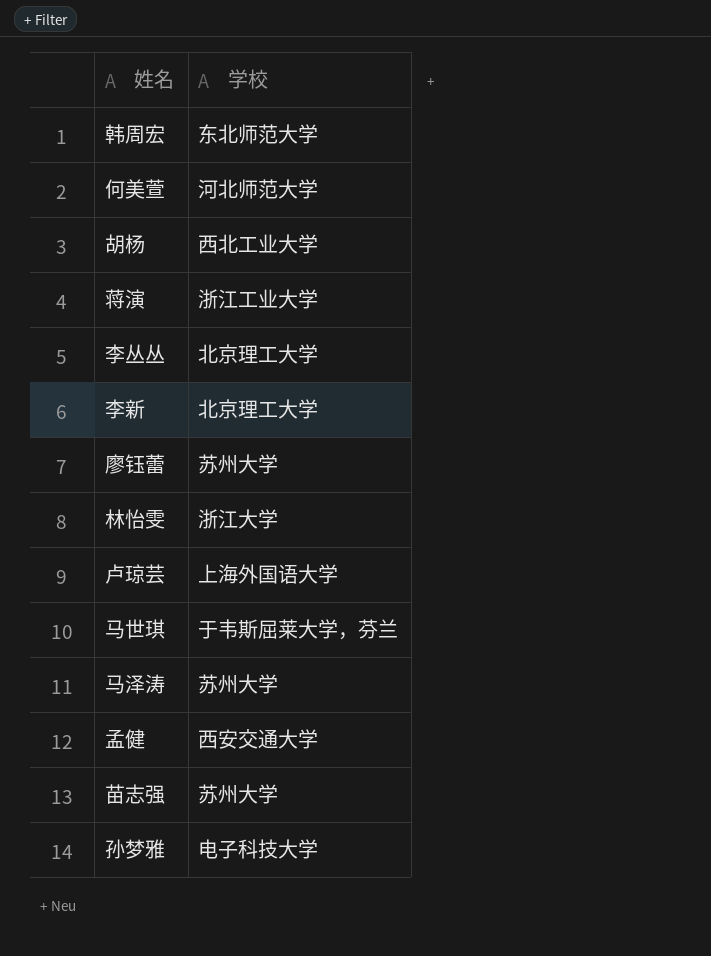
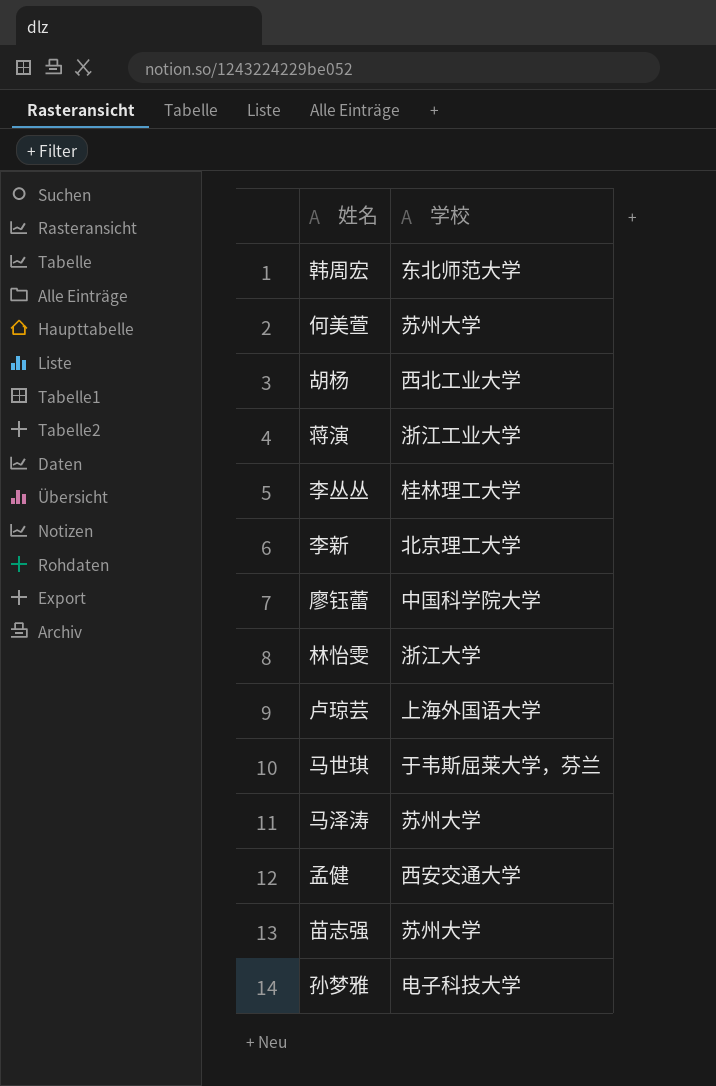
何美萱 | 学校: 河北师范大学 -> 苏州大学
李丛丛 | 学校: 北京理工大学 -> 桂林理工大学
廖钰蕾 | 学校: 苏州大学 -> 中国科学院大学

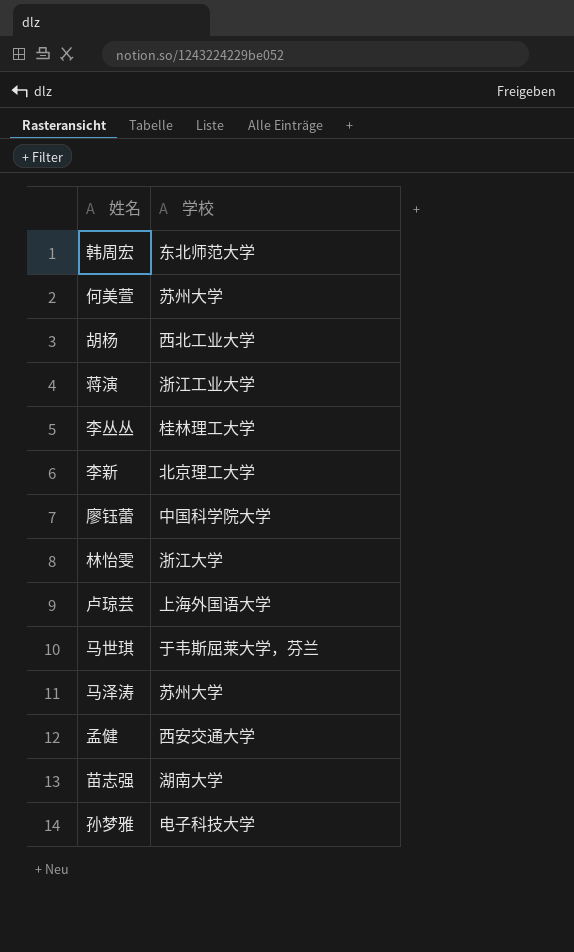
苗志强 | 学校: 苏州大学 -> 湖南大学

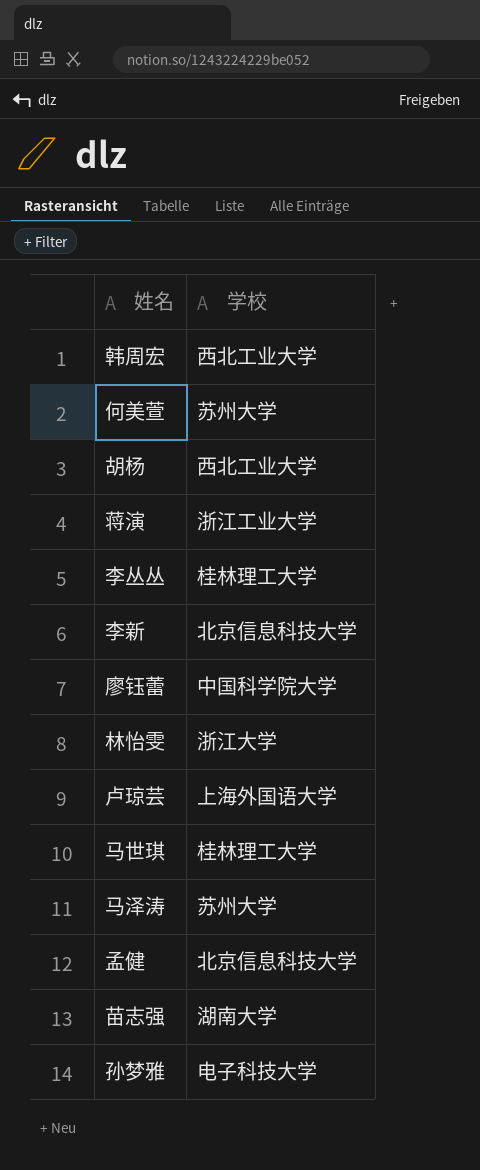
韩周宏 | 学校: 东北师范大学 -> 西北工业大学
李新 | 学校: 北京理工大学 -> 北京信息科技大学
马世琪 | 学校: 于韦斯屈莱大学，芬兰 -> 桂林理工大学
孟健 | 学校: 西安交通大学 -> 北京信息科技大学

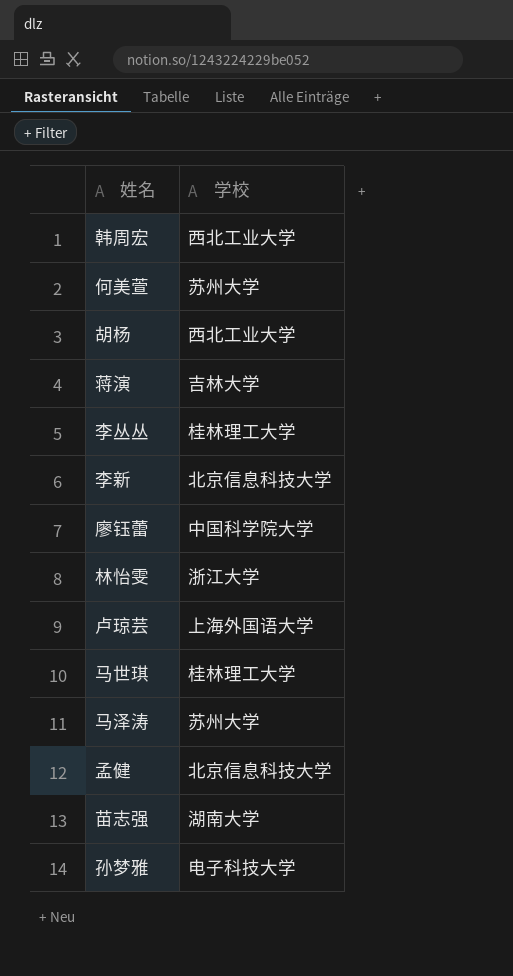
蒋演 | 学校: 浙江工业大学 -> 吉林大学

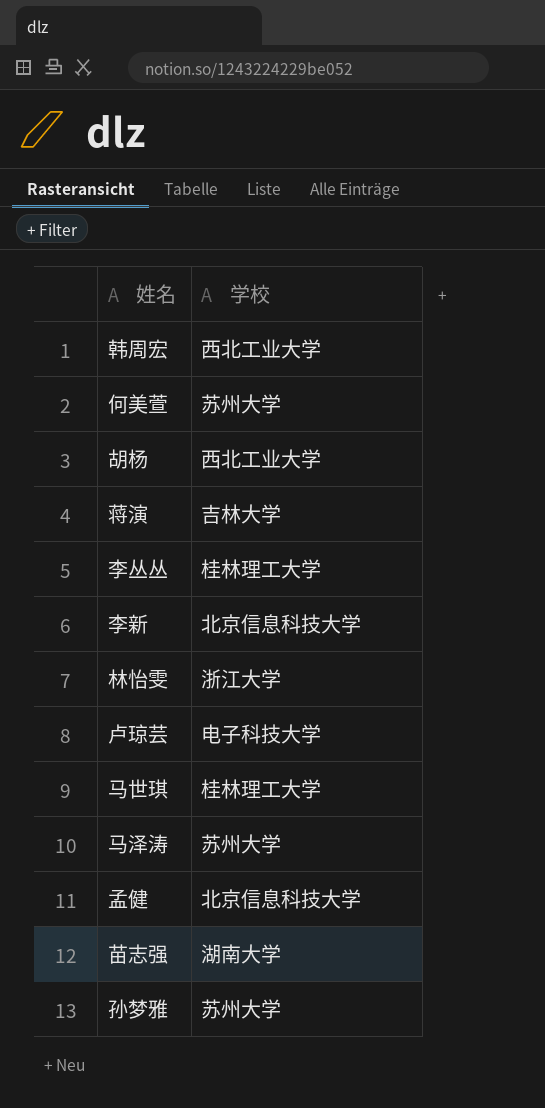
row 廖钰蕾: 中国科学院大学 -> none
卢琼芸 | 学校: 上海外国语大学 -> 电子科技大学
孙梦雅 | 学校: 电子科技大学 -> 苏州大学

